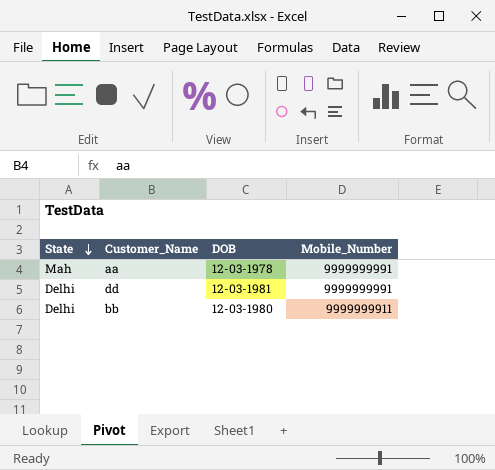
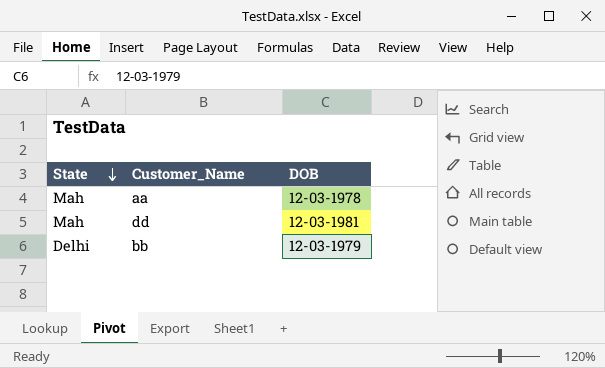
column Mobile_Number | position: 4 -> none
dd | State: Delhi -> Mah
bb | DOB: 12-03-1980 -> 12-03-1979

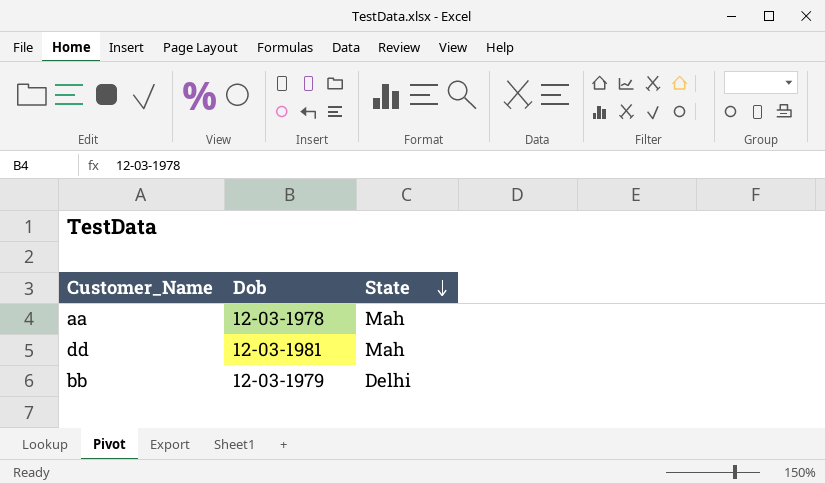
column name: DOB -> Dob
column State | position: 1 -> 3

